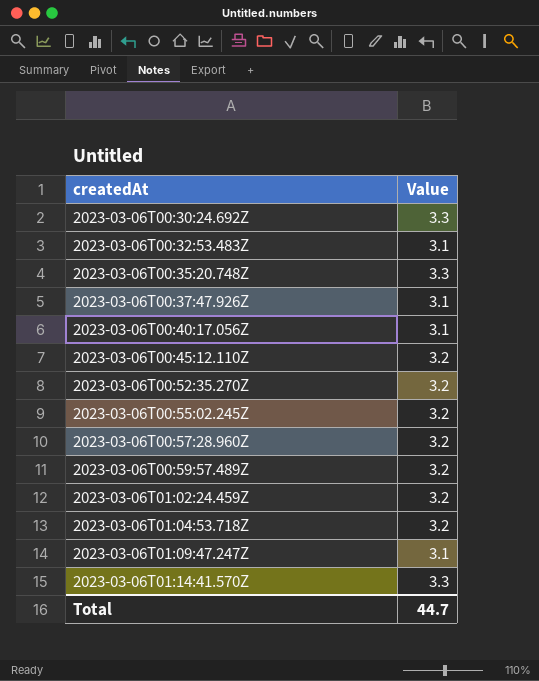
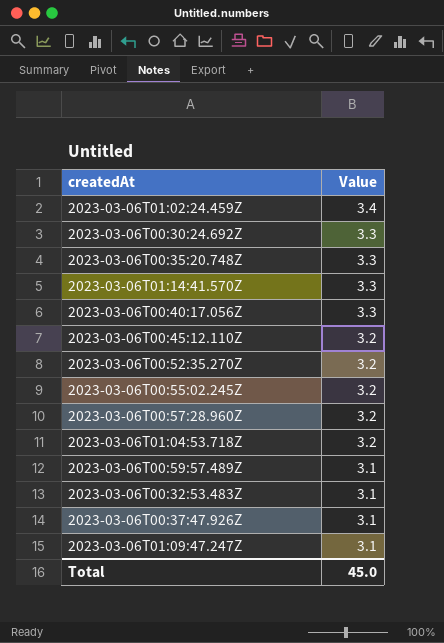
row order: createdAt ascending -> Value descending
2023-03-06T01:02:24.459Z | Value: 3.2 -> 3.4
2023-03-06T00:40:17.056Z | Value: 3.1 -> 3.3
2023-03-06T00:59:57.489Z | Value: 3.2 -> 3.1
Total | Value: 44.7 -> 45.0

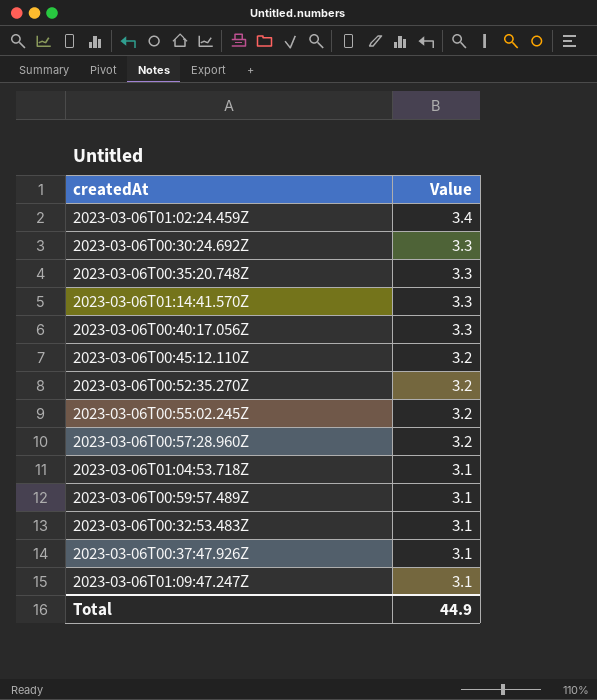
2023-03-06T01:04:53.718Z | Value: 3.2 -> 3.1
Total | Value: 45.0 -> 44.9

